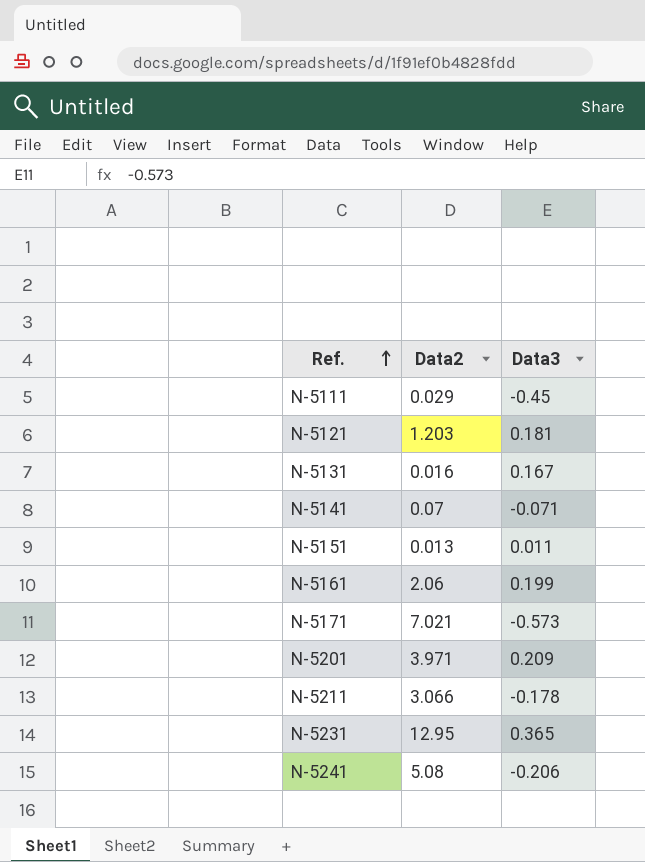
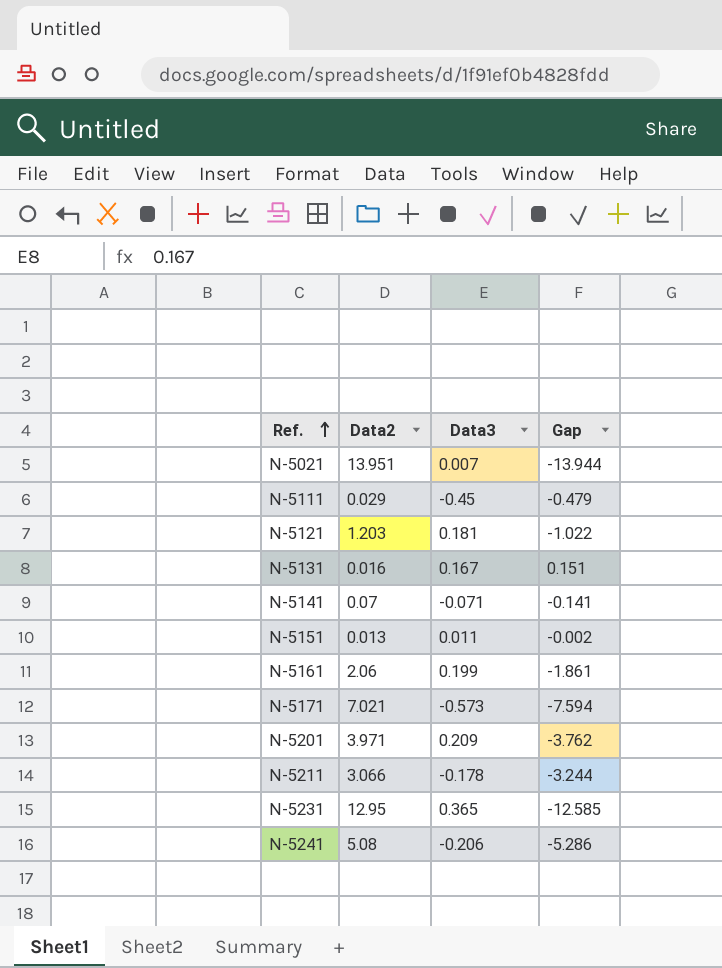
column Gap | formula: none -> [Data3] - [Data2]
row N-5021: none -> 13.951 | 0.007 | -13.944

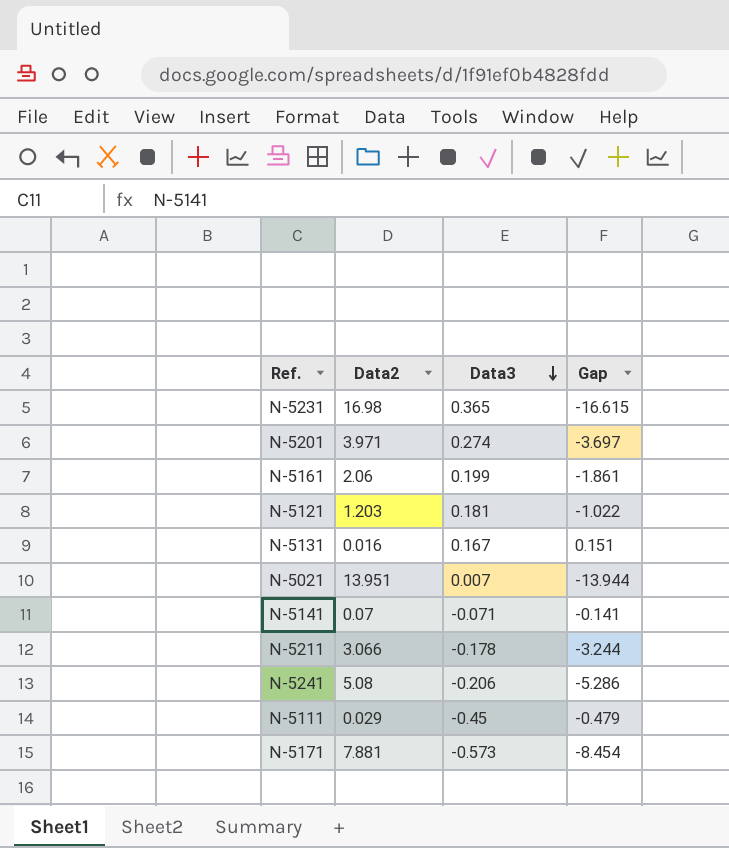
row order: Ref. ascending -> Data3 descending
row N-5151: 0.013 | 0.011 | -0.002 -> none
N-5231 | Data2: 12.95 -> 16.98
N-5231 | Gap: -12.585 -> -16.615
N-5201 | Data3: 0.209 -> 0.274
N-5201 | Gap: -3.762 -> -3.697
N-5171 | Data2: 7.021 -> 7.881
N-5171 | Gap: -7.594 -> -8.454

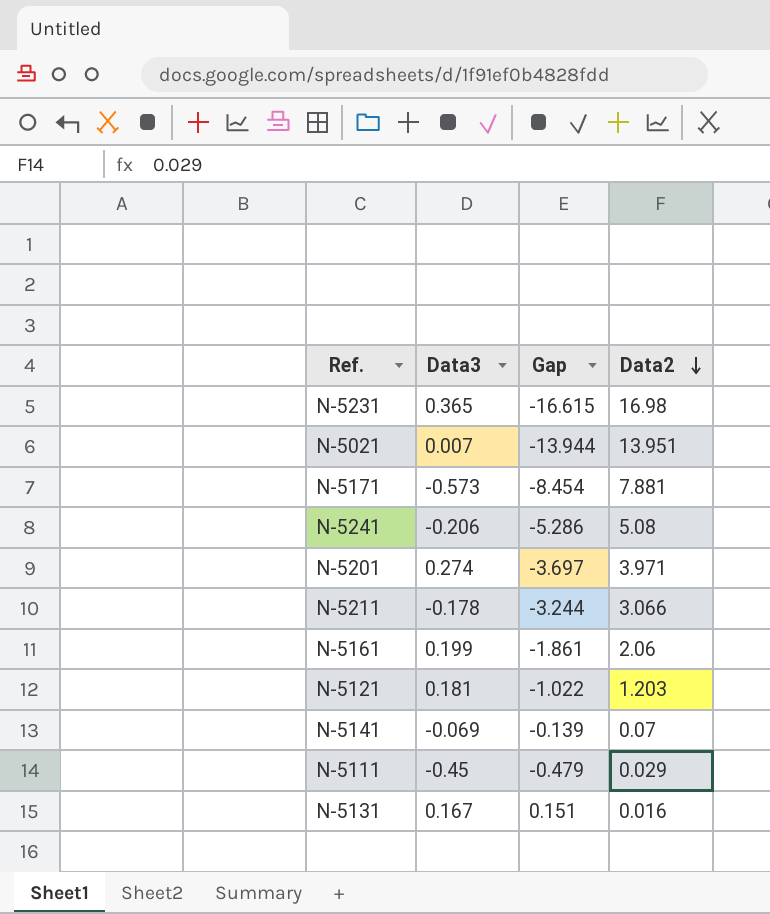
row order: Data3 descending -> Data2 descending
column Data2 | position: 2 -> 4
N-5141 | Data3: -0.071 -> -0.069
N-5141 | Gap: -0.141 -> -0.139

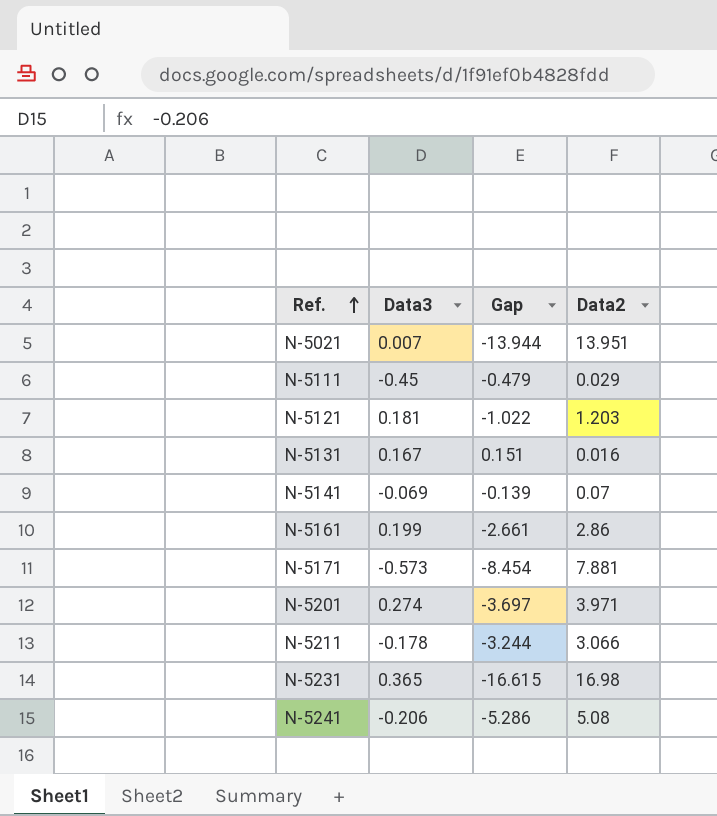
row order: Data2 descending -> Ref. ascending
N-5161 | Gap: -1.861 -> -2.661
N-5161 | Data2: 2.06 -> 2.86

